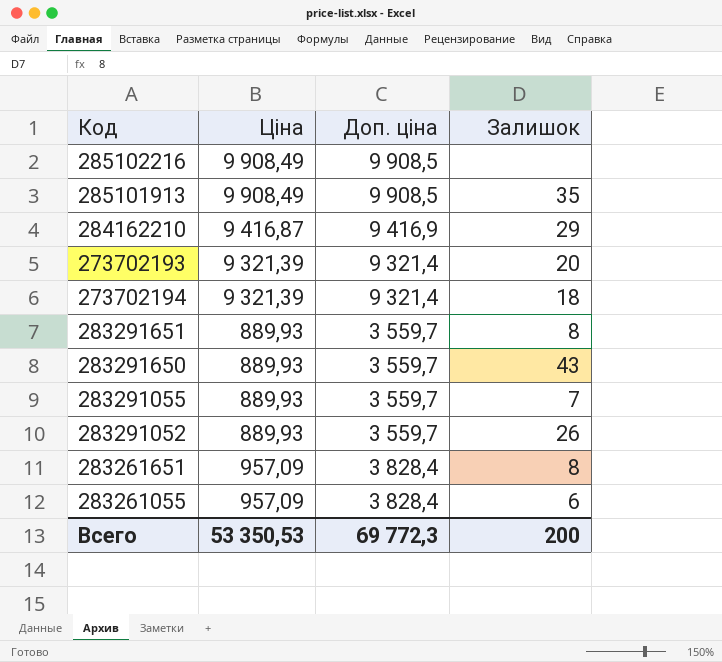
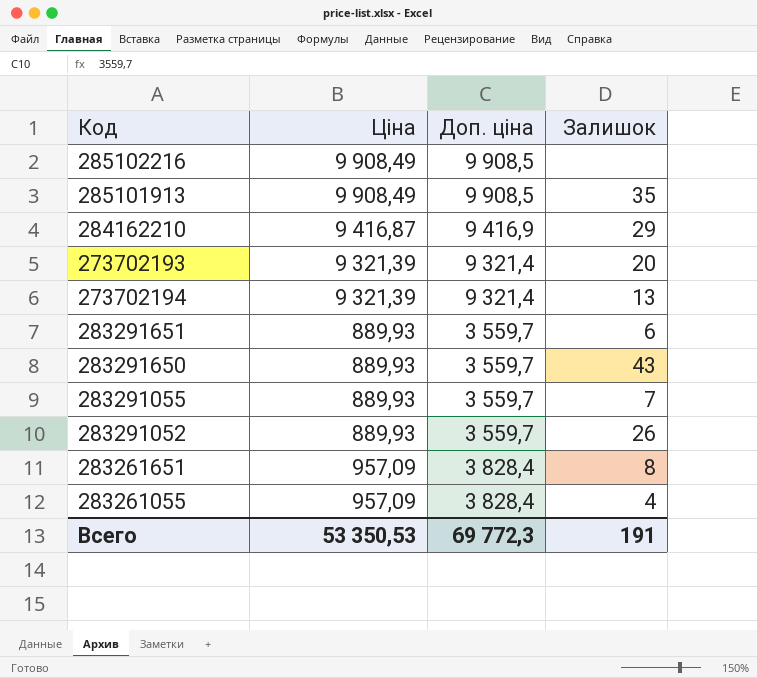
273702194 | Залишок: 18 -> 13
283291651 | Залишок: 8 -> 6
283261055 | Залишок: 6 -> 4
Всего | Залишок: 200 -> 191

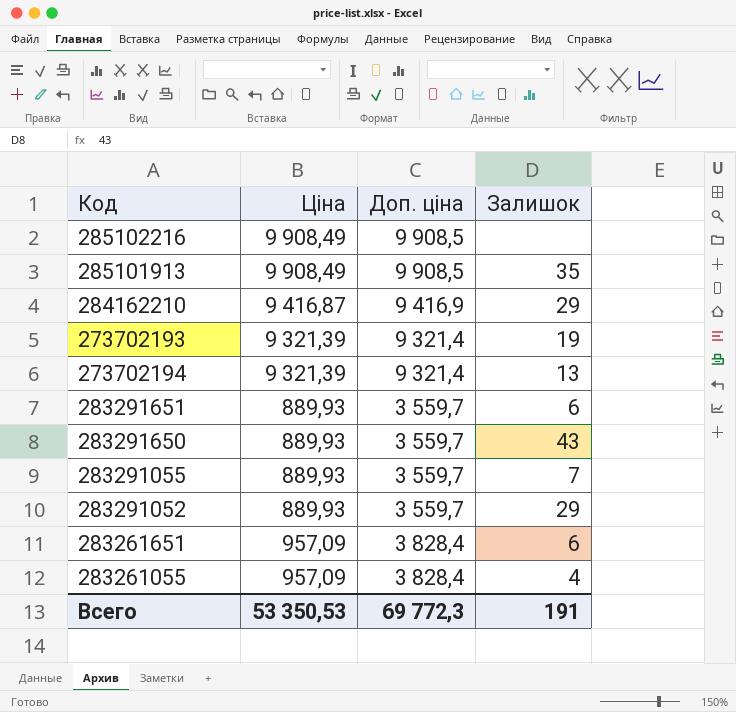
273702193 | Залишок: 20 -> 19
283291052 | Залишок: 26 -> 29
283261651 | Залишок: 8 -> 6

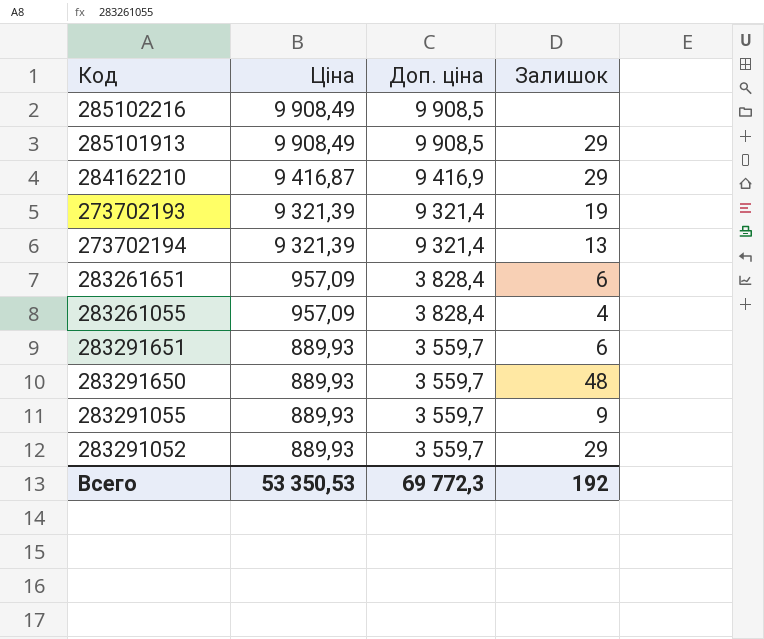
row order: none -> Ціна descending
285101913 | Залишок: 35 -> 29
283291650 | Залишок: 43 -> 48
283291055 | Залишок: 7 -> 9
Всего | Залишок: 191 -> 192

